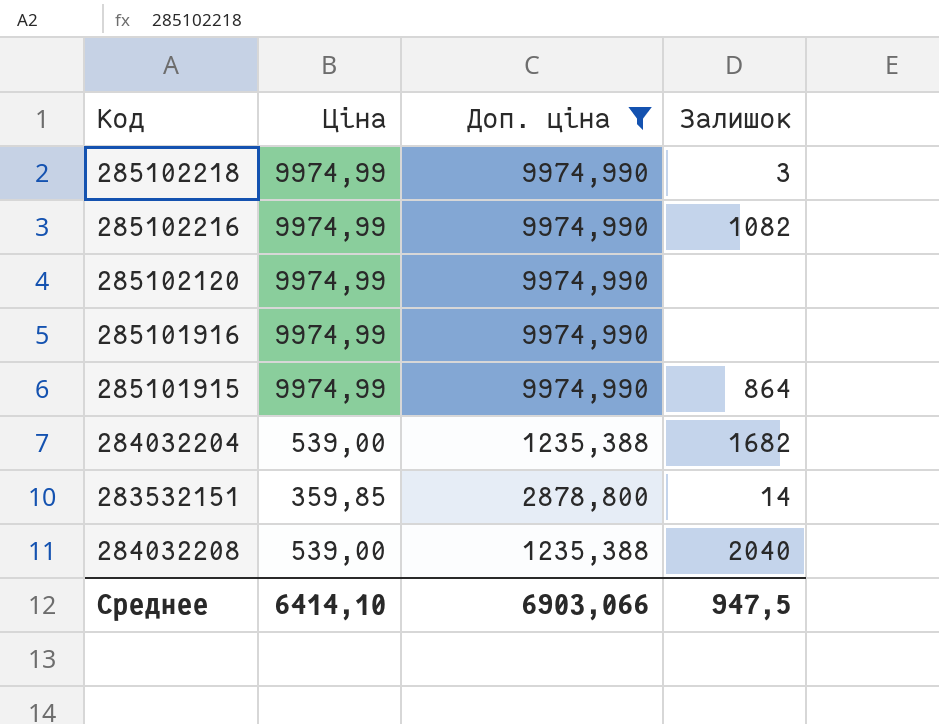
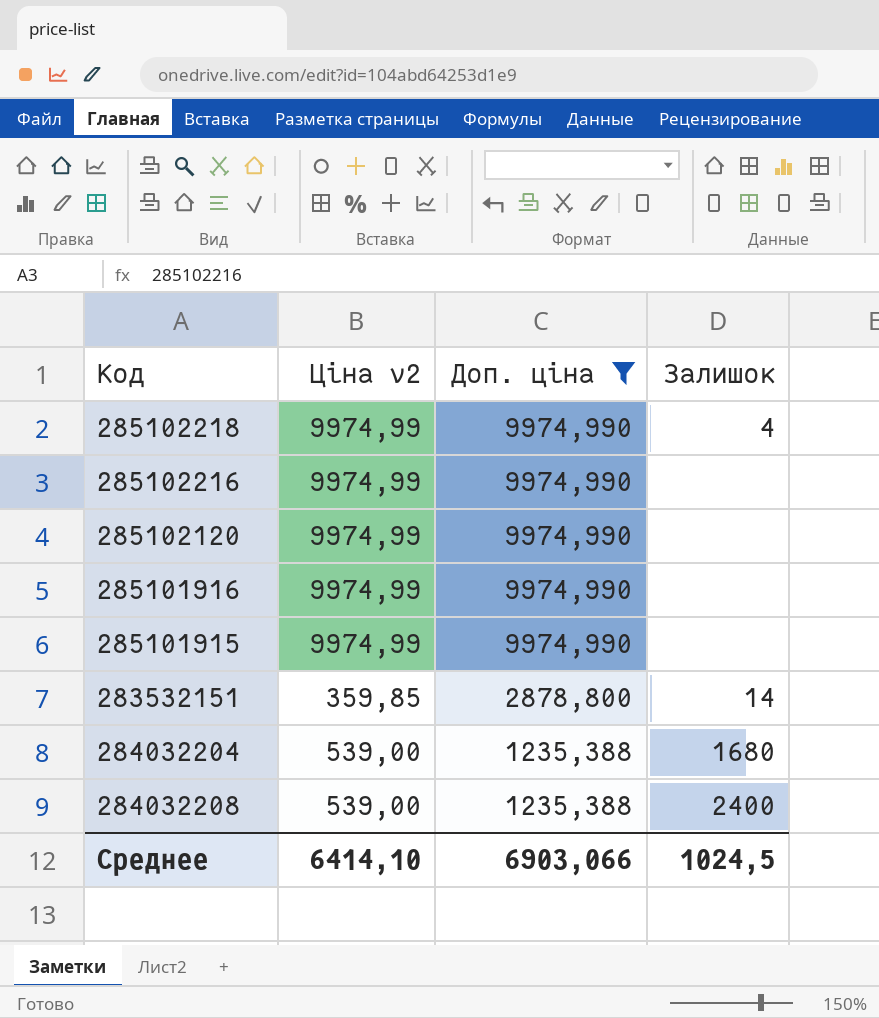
row order: none -> Доп. ціна descending
column name: Ціна -> Ціна v2
285102218 | Залишок: 3 -> 4
285102216 | Залишок: 1082 -> none
285101915 | Залишок: 864 -> none
284032204 | Залишок: 1682 -> 1680
284032208 | Залишок: 2040 -> 2400
Среднее | Залишок: 947,5 -> 1024,5

